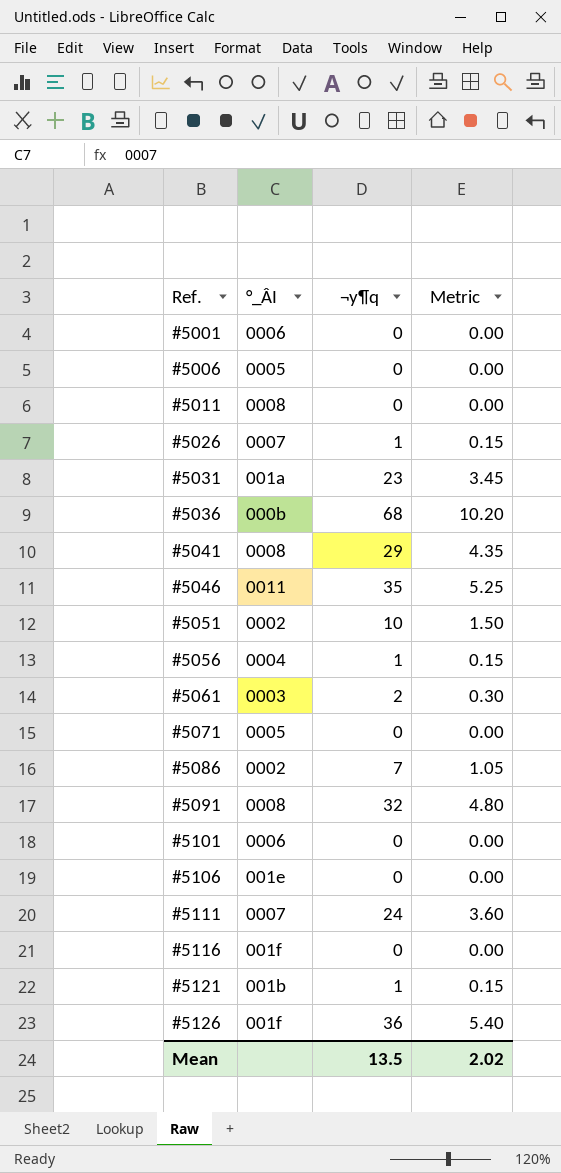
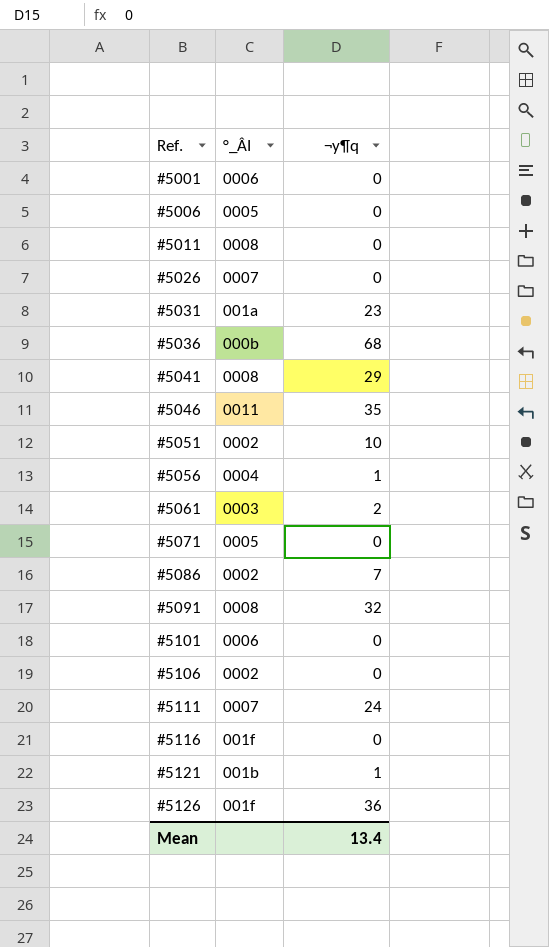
column Metric | formula: [¬y¶q] * 0.15 -> none
#5026 | ¬y¶q: 1 -> 0
#5106 | °_ÂI: 001e -> 0002
Mean | ¬y¶q: 13.5 -> 13.4

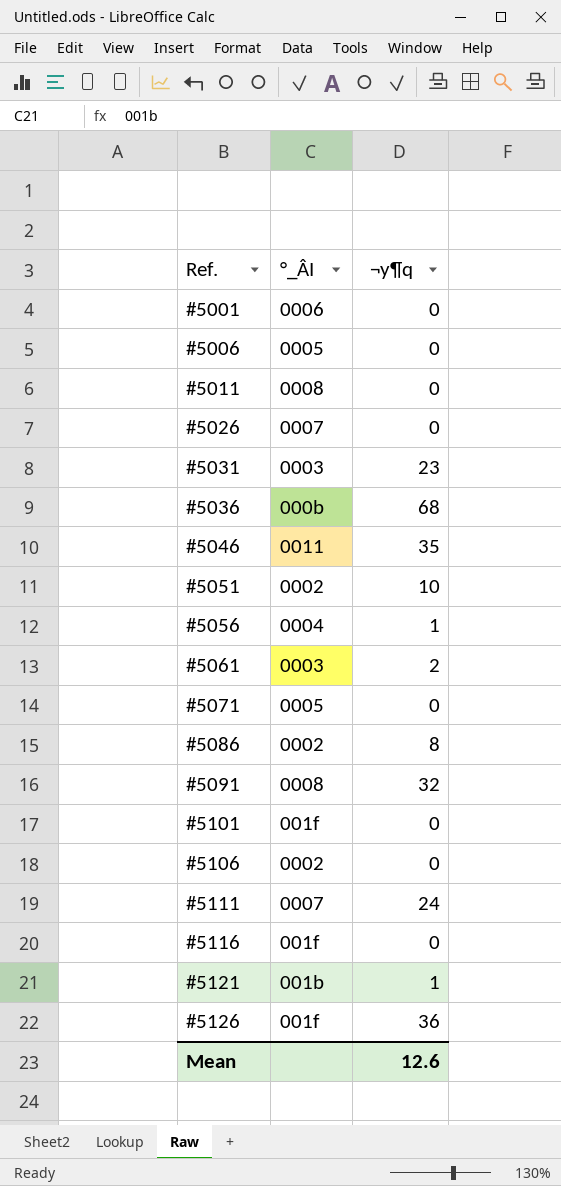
row #5041: 0008 | 29 -> none
#5031 | °_ÂI: 001a -> 0003
#5086 | ¬y¶q: 7 -> 8
#5101 | °_ÂI: 0006 -> 001f
Mean | ¬y¶q: 13.4 -> 12.6

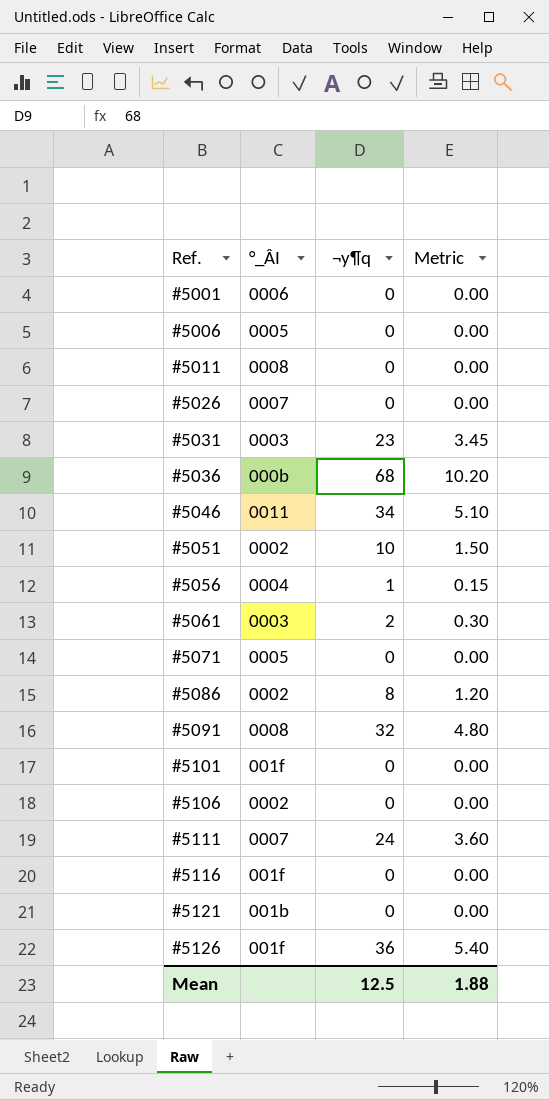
column Metric | formula: none -> [¬y¶q] * 0.15
#5046 | ¬y¶q: 35 -> 34
#5121 | ¬y¶q: 1 -> 0
Mean | ¬y¶q: 12.6 -> 12.5

